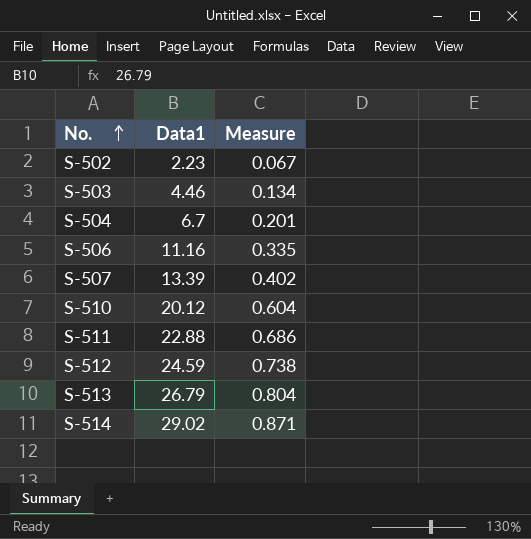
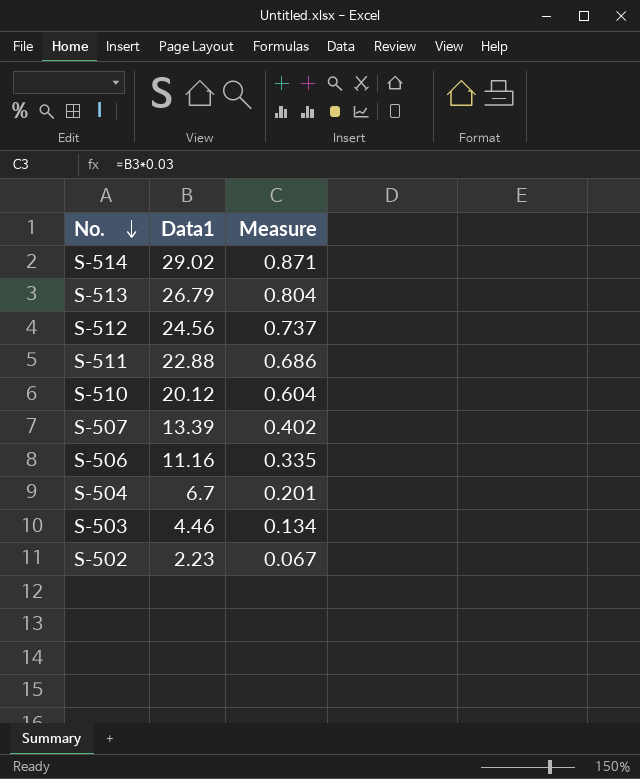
row order: No. ascending -> No. descending
S-512 | Data1: 24.59 -> 24.56
S-512 | Measure: 0.738 -> 0.737

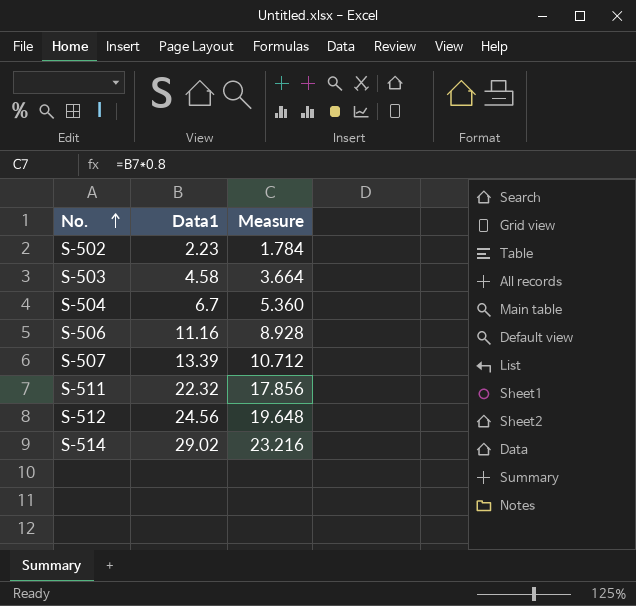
row order: No. descending -> No. ascending
column Measure | formula: [Data1] * 0.03 -> [Data1] * 0.8
row S-513: 26.79 | 0.804 -> none
row S-510: 20.12 | 0.604 -> none
S-503 | Data1: 4.46 -> 4.58
S-511 | Data1: 22.88 -> 22.32

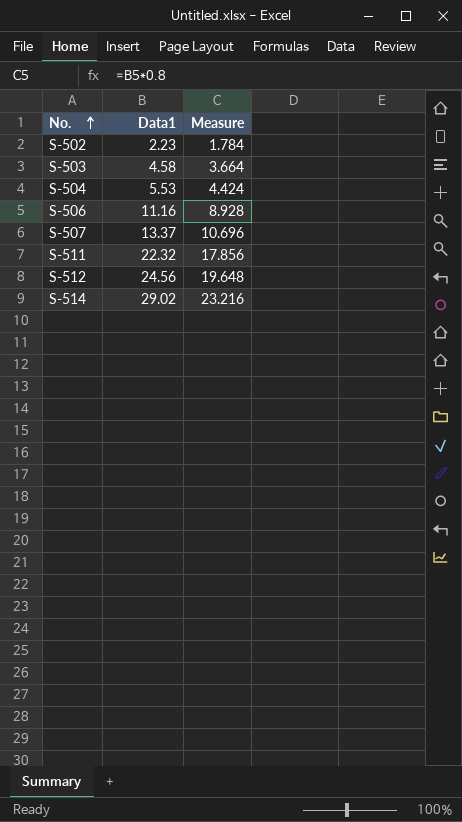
S-504 | Data1: 6.7 -> 5.53
S-504 | Measure: 5.360 -> 4.424
S-507 | Data1: 13.39 -> 13.37
S-507 | Measure: 10.712 -> 10.696

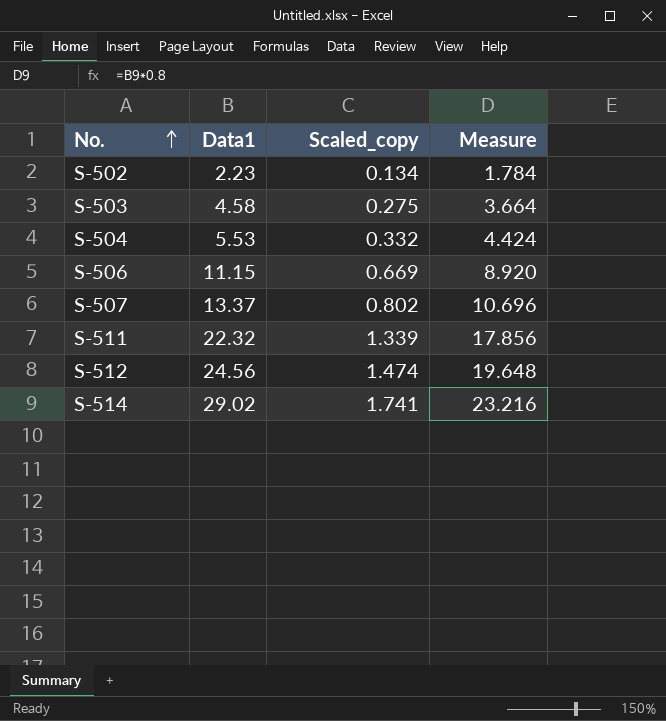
column Scaled_copy | formula: none -> [Data1] * 0.06
S-506 | Data1: 11.16 -> 11.15
S-506 | Measure: 8.928 -> 8.920

